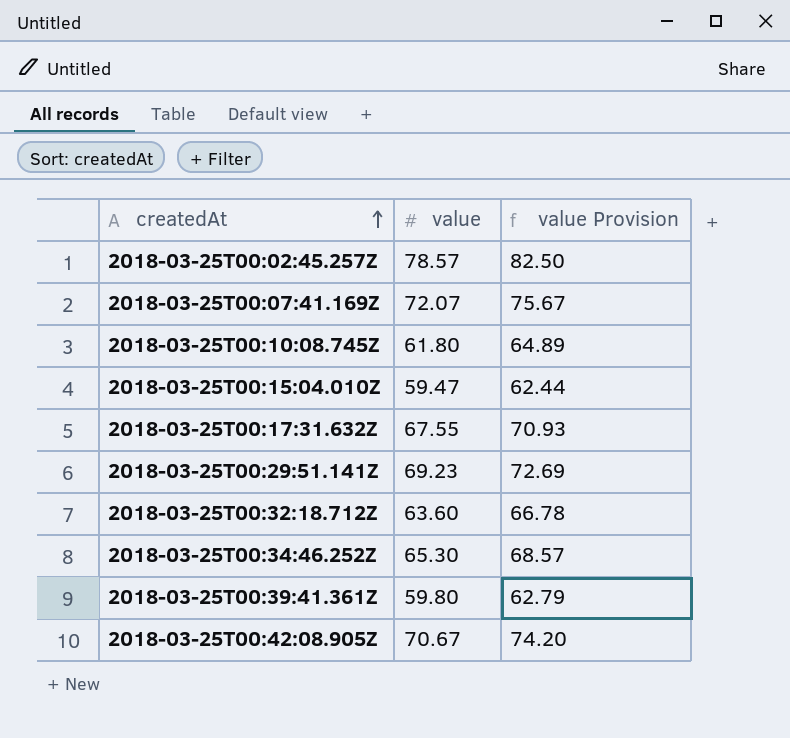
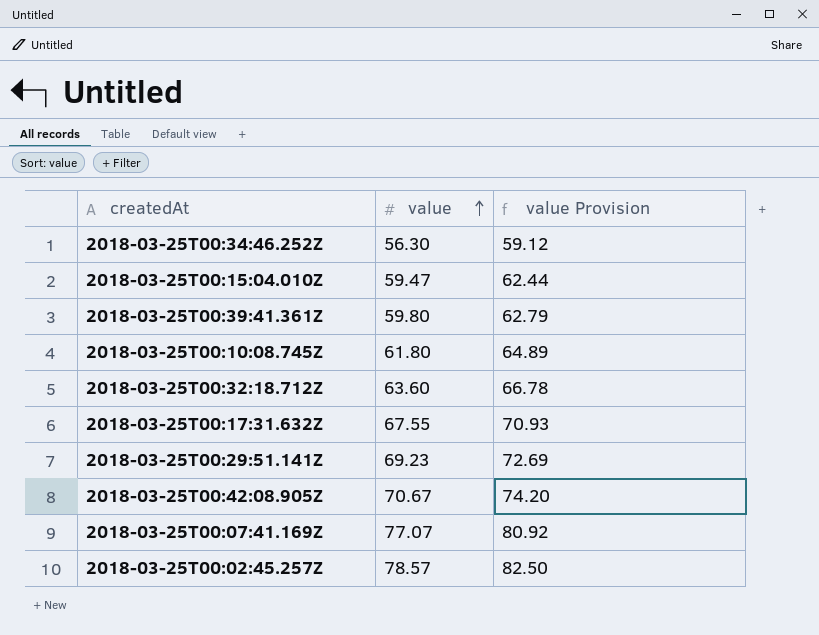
row order: createdAt ascending -> value ascending
2018-03-25T00:34:46.252Z | value: 65.30 -> 56.30
2018-03-25T00:34:46.252Z | value Provision: 68.57 -> 59.12
2018-03-25T00:07:41.169Z | value: 72.07 -> 77.07
2018-03-25T00:07:41.169Z | value Provision: 75.67 -> 80.92

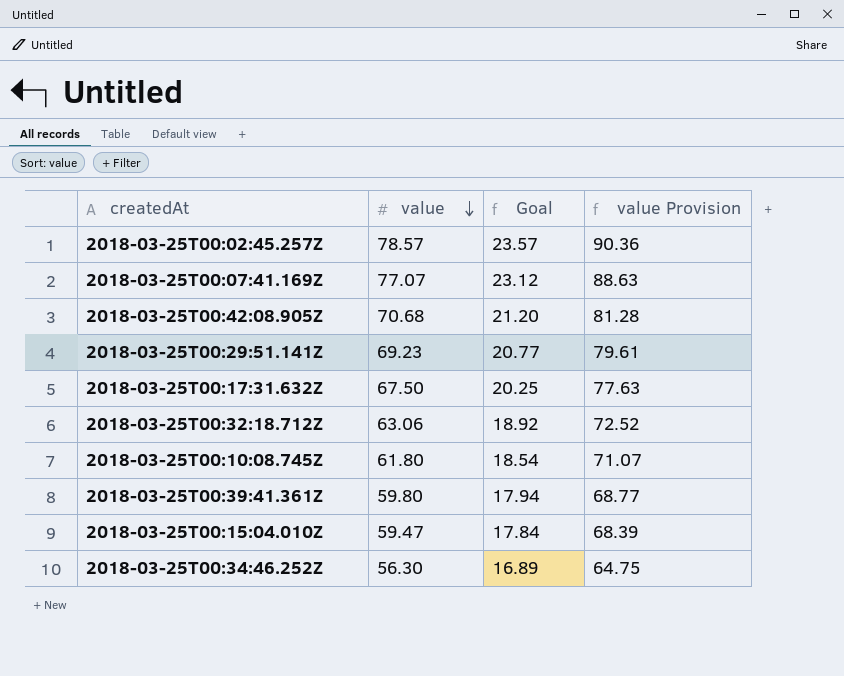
row order: value ascending -> value descending
column Goal | formula: none -> [value] * 0.3
column value Provision | formula: [value] * 1.05 -> [value] * 1.15
2018-03-25T00:42:08.905Z | value: 70.67 -> 70.68
2018-03-25T00:17:31.632Z | value: 67.55 -> 67.50
2018-03-25T00:32:18.712Z | value: 63.60 -> 63.06

